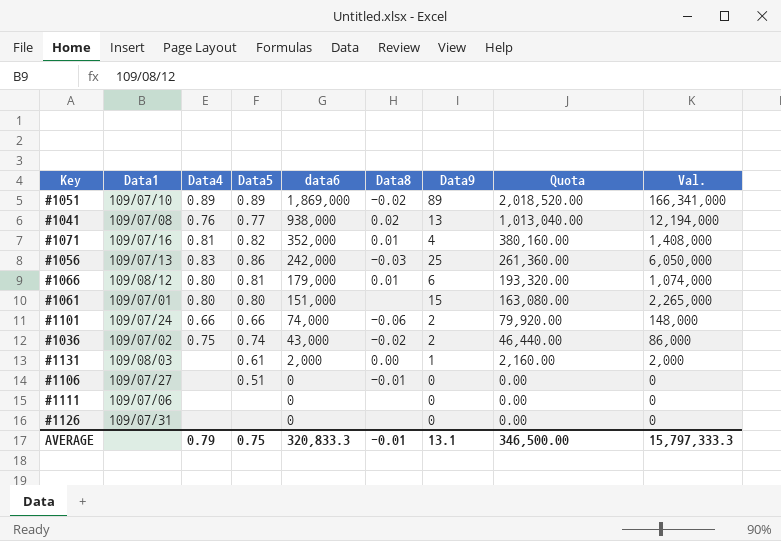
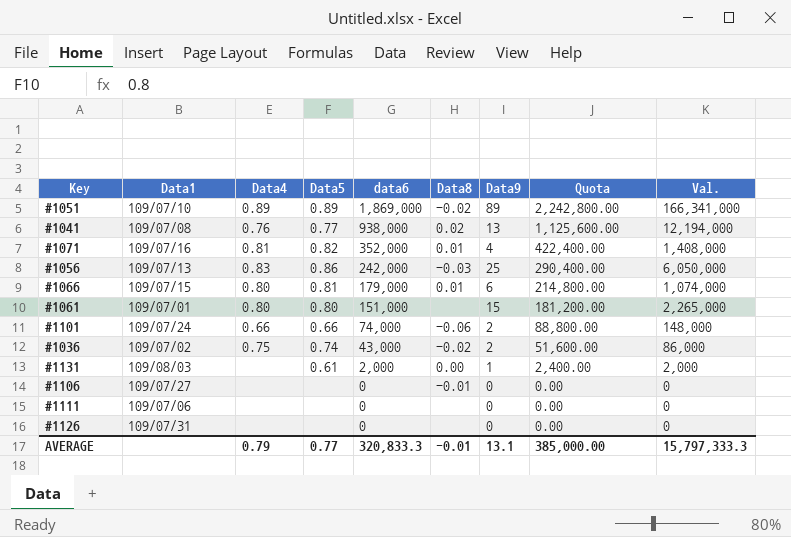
column Quota | formula: [data6] * 1.08 -> [data6] * 1.2
#1066 | Data1: 109/08/12 -> 109/07/15
#1106 | Data5: 0.51 -> none
AVERAGE | Data5: 0.75 -> 0.77
AVERAGE | Quota: 346,500.00 -> 385,000.00

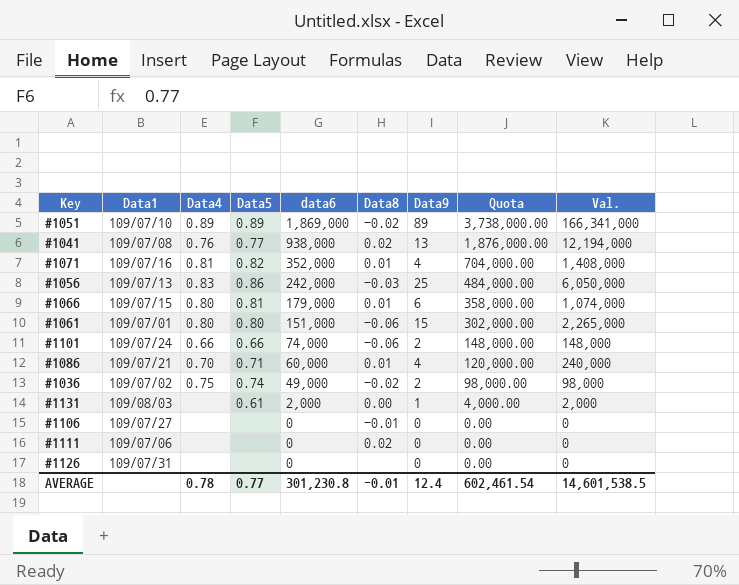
column Quota | formula: [data6] * 1.2 -> [data6] * 2
#1061 | Data8: none -> -0.06
row #1086: none -> 109/07/21 | 0.70 | 0.71 | 60,000 | 0.01 | 4 | 120,000.00 | 240,000
#1036 | data6: 43,000 -> 49,000
#1036 | Val.: 86,000 -> 98,000
#1111 | Data8: none -> 0.02
AVERAGE | Data4: 0.79 -> 0.78
AVERAGE | data6: 320,833.3 -> 301,230.8
AVERAGE | Data9: 13.1 -> 12.4
AVERAGE | Quota: 385,000.00 -> 602,461.54
AVERAGE | Val.: 15,797,333.3 -> 14,601,538.5

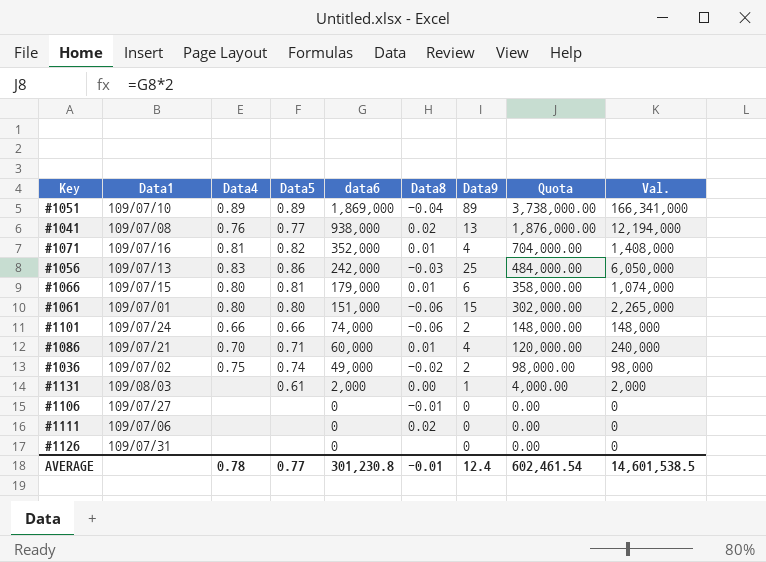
#1051 | Data8: -0.02 -> -0.04

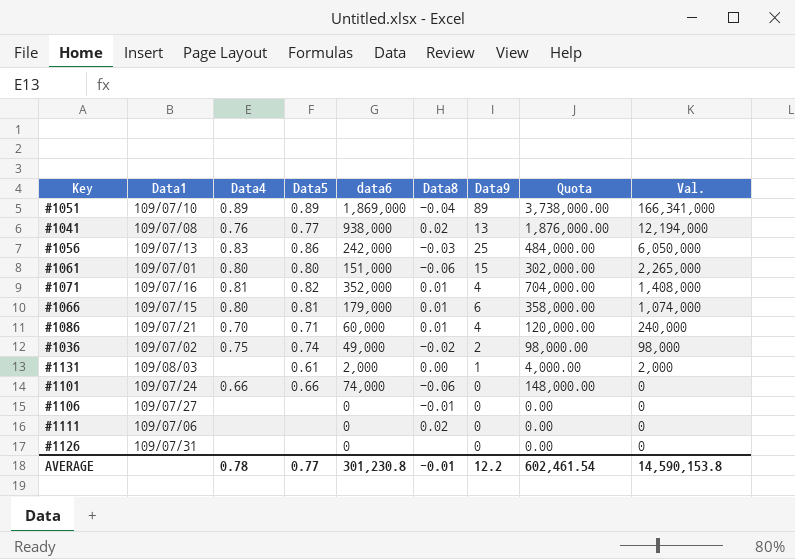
row order: data6 descending -> Val. descending
#1101 | Data9: 2 -> 0
#1101 | Val.: 148,000 -> 0
AVERAGE | Data9: 12.4 -> 12.2
AVERAGE | Val.: 14,601,538.5 -> 14,590,153.8

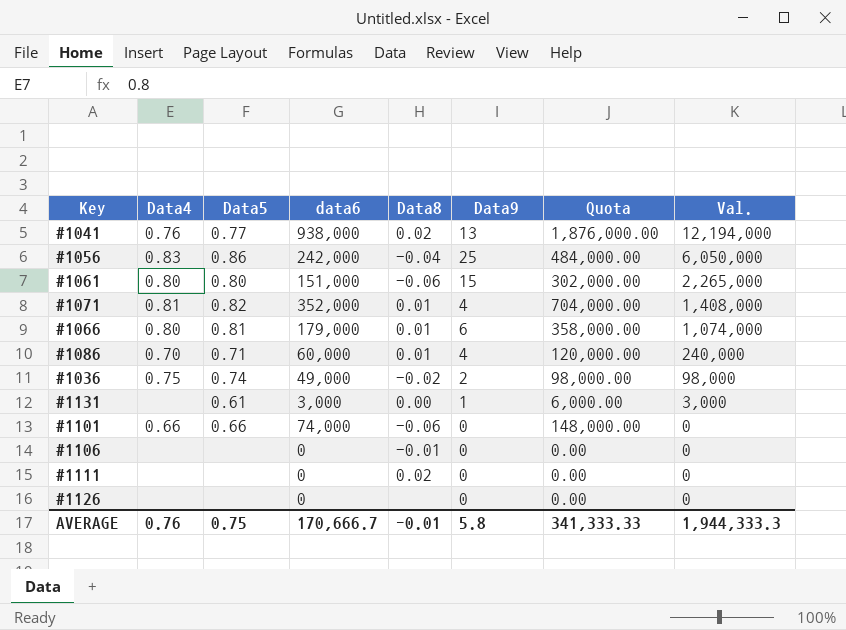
column Data1 | position: 2 -> none
row #1051: 109/07/10 | 0.89 | 0.89 | 1,869,000 | -0.04 | 89 | 3,738,000.00 | 166,341,000 -> none
#1056 | Data8: -0.03 -> -0.04
#1131 | data6: 2,000 -> 3,000
#1131 | Quota: 4,000.00 -> 6,000.00
#1131 | Val.: 2,000 -> 3,000
AVERAGE | Data4: 0.78 -> 0.76
AVERAGE | Data5: 0.77 -> 0.75
AVERAGE | data6: 301,230.8 -> 170,666.7
AVERAGE | Data9: 12.2 -> 5.8
AVERAGE | Quota: 602,461.54 -> 341,333.33
AVERAGE | Val.: 14,590,153.8 -> 1,944,333.3

